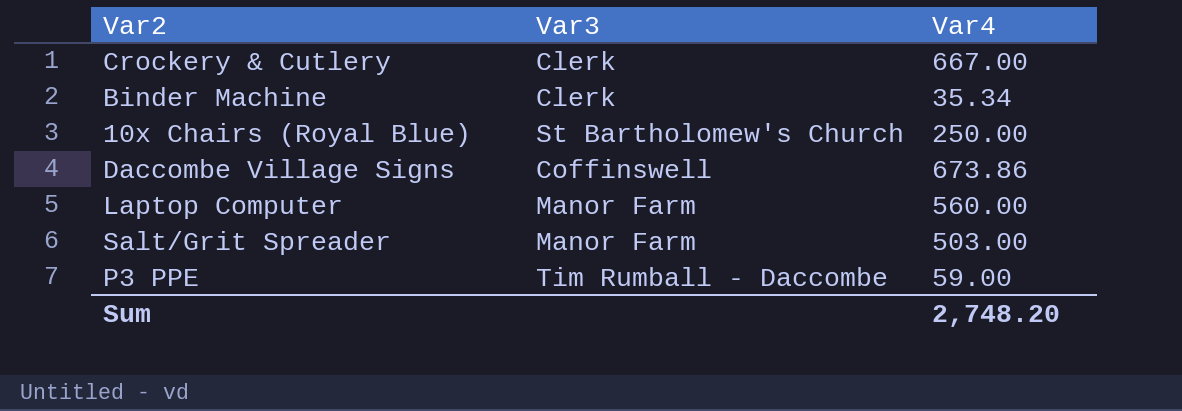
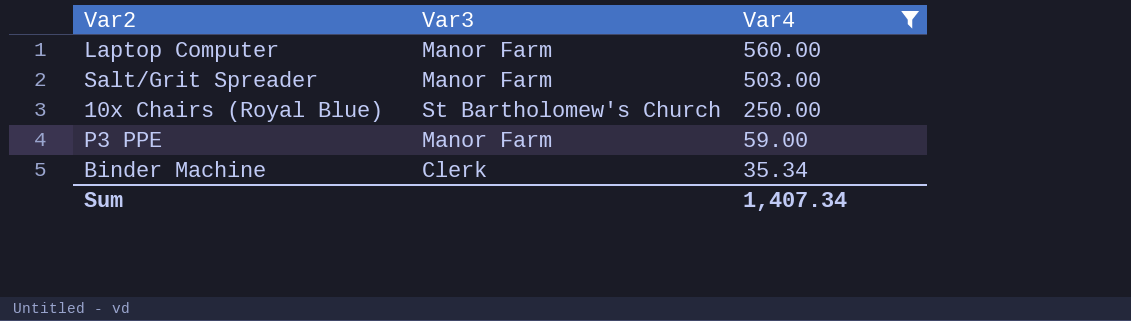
filter: none -> Var4 <= 560.00
row order: none -> Var4 descending
P3 PPE | Var3: Tim Rumball - Daccombe -> Manor Farm
Sum | Var4: 2,748.20 -> 1,407.34

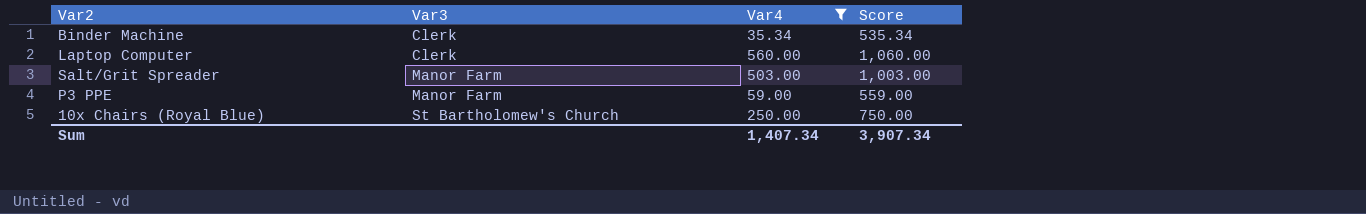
row order: Var4 descending -> Var3 ascending
column Score | formula: none -> [Var4] + 500
Laptop Computer | Var3: Manor Farm -> Clerk

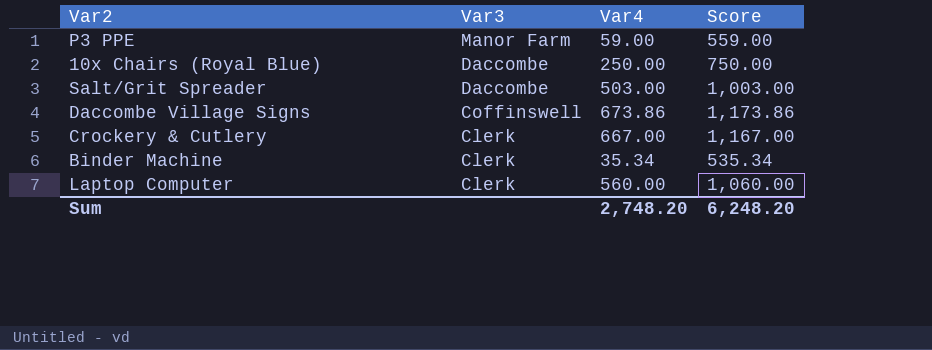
filter: Var4 <= 560.00 -> none
row order: Var3 ascending -> Var3 descending
10x Chairs (Royal Blue) | Var3: St Bartholomew's Church -> Daccombe
Salt/Grit Spreader | Var3: Manor Farm -> Daccombe
Sum | Var4: 1,407.34 -> 2,748.20
Sum | Score: 3,907.34 -> 6,248.20

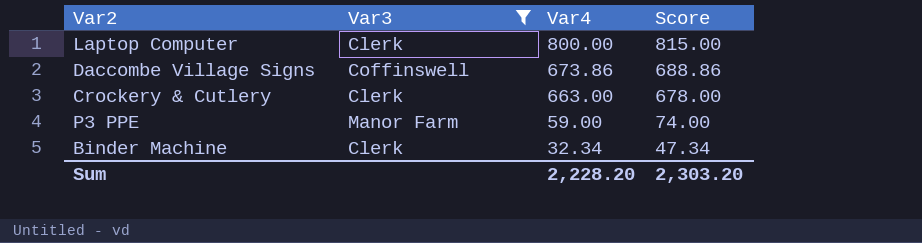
filter: none -> Var3 != Daccombe
row order: Var3 descending -> Var4 descending
column Score | formula: [Var4] + 500 -> [Var4] + 15
Laptop Computer | Var4: 560.00 -> 800.00
Crockery & Cutlery | Var4: 667.00 -> 663.00
Binder Machine | Var4: 35.34 -> 32.34
Sum | Var4: 2,748.20 -> 2,228.20
Sum | Score: 6,248.20 -> 2,303.20

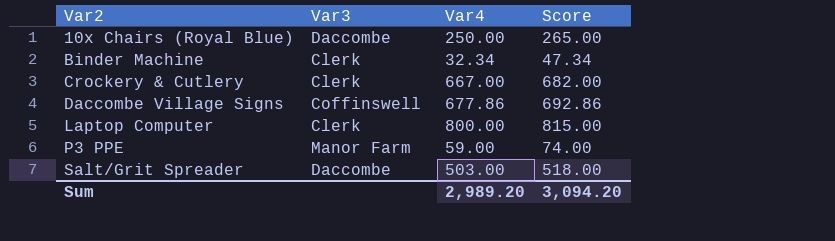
filter: Var3 != Daccombe -> none
row order: Var4 descending -> Var2 ascending
Crockery & Cutlery | Var4: 663.00 -> 667.00
Crockery & Cutlery | Score: 678.00 -> 682.00
Daccombe Village Signs | Var4: 673.86 -> 677.86
Daccombe Village Signs | Score: 688.86 -> 692.86
Sum | Var4: 2,228.20 -> 2,989.20
Sum | Score: 2,303.20 -> 3,094.20

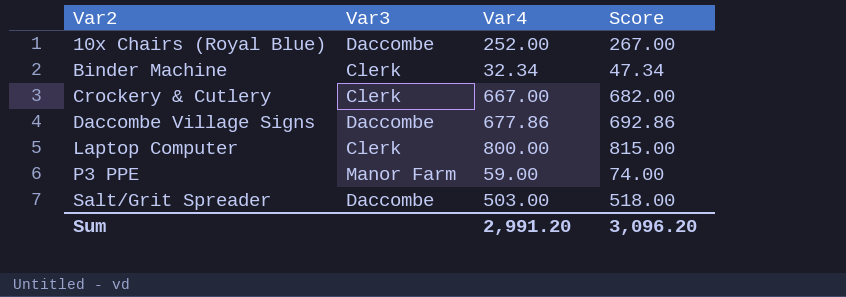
10x Chairs (Royal Blue) | Var4: 250.00 -> 252.00
10x Chairs (Royal Blue) | Score: 265.00 -> 267.00
Daccombe Village Signs | Var3: Coffinswell -> Daccombe
Sum | Var4: 2,989.20 -> 2,991.20
Sum | Score: 3,094.20 -> 3,096.20

